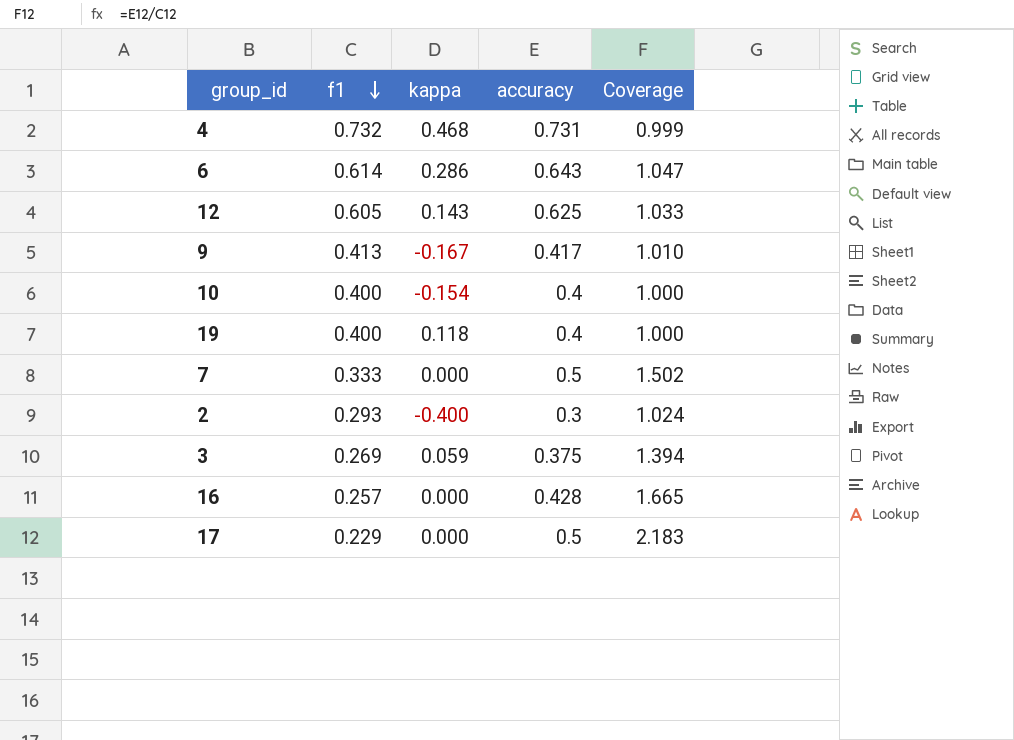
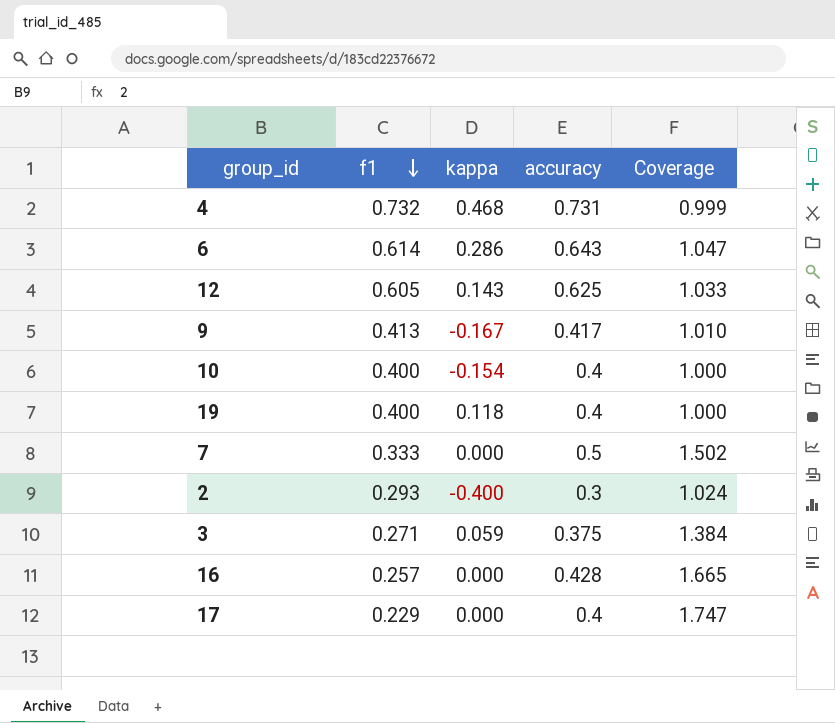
3 | f1: 0.269 -> 0.271
3 | Coverage: 1.394 -> 1.384
17 | accuracy: 0.5 -> 0.4
17 | Coverage: 2.183 -> 1.747

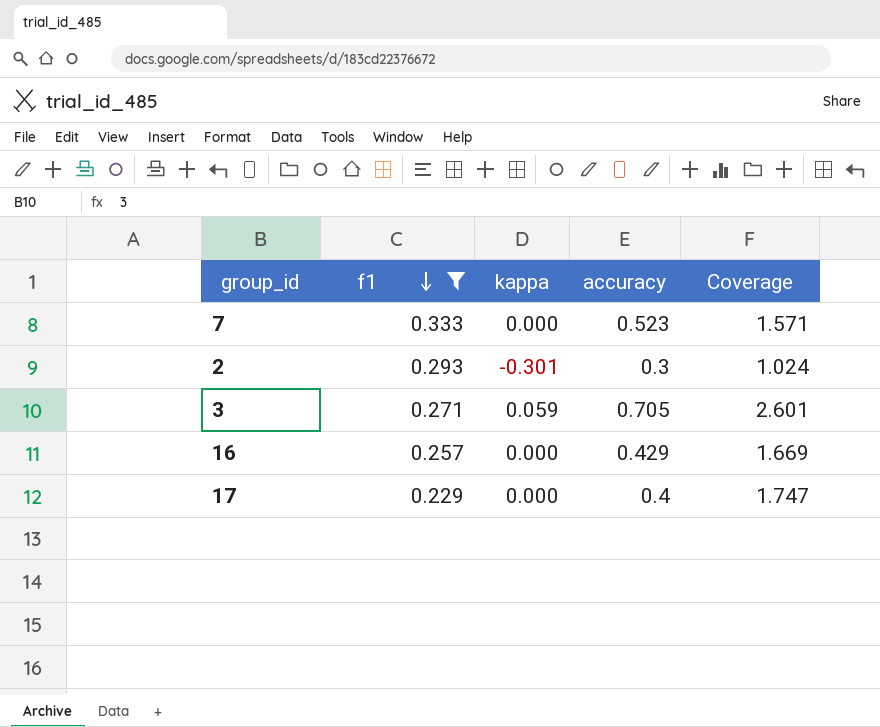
filter: none -> f1 <= 0.333
7 | accuracy: 0.5 -> 0.523
7 | Coverage: 1.502 -> 1.571
2 | kappa: -0.400 -> -0.301
3 | accuracy: 0.375 -> 0.705
3 | Coverage: 1.384 -> 2.601
16 | accuracy: 0.428 -> 0.429
16 | Coverage: 1.665 -> 1.669

